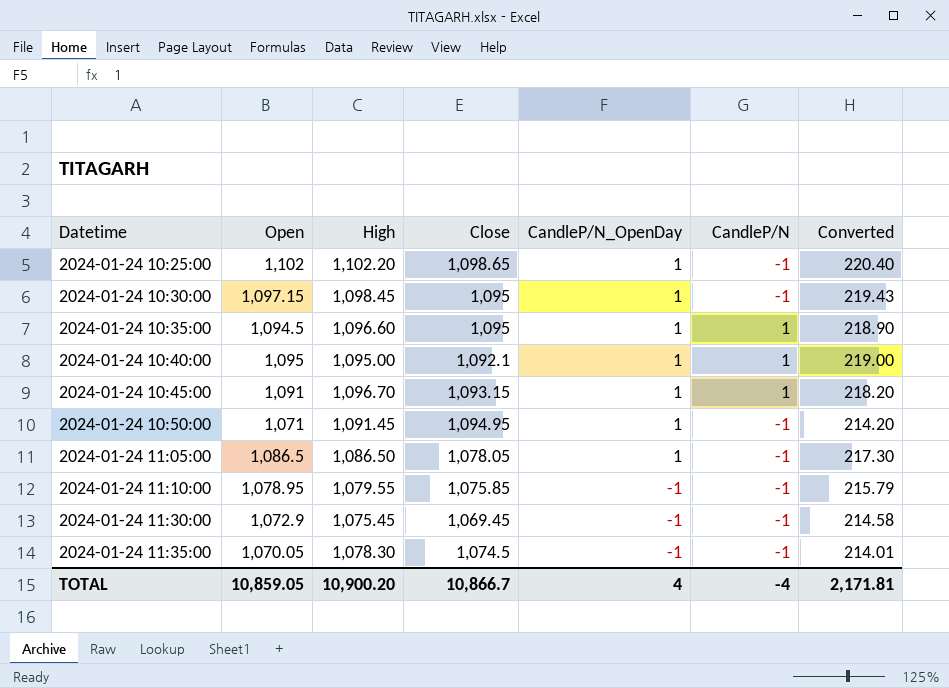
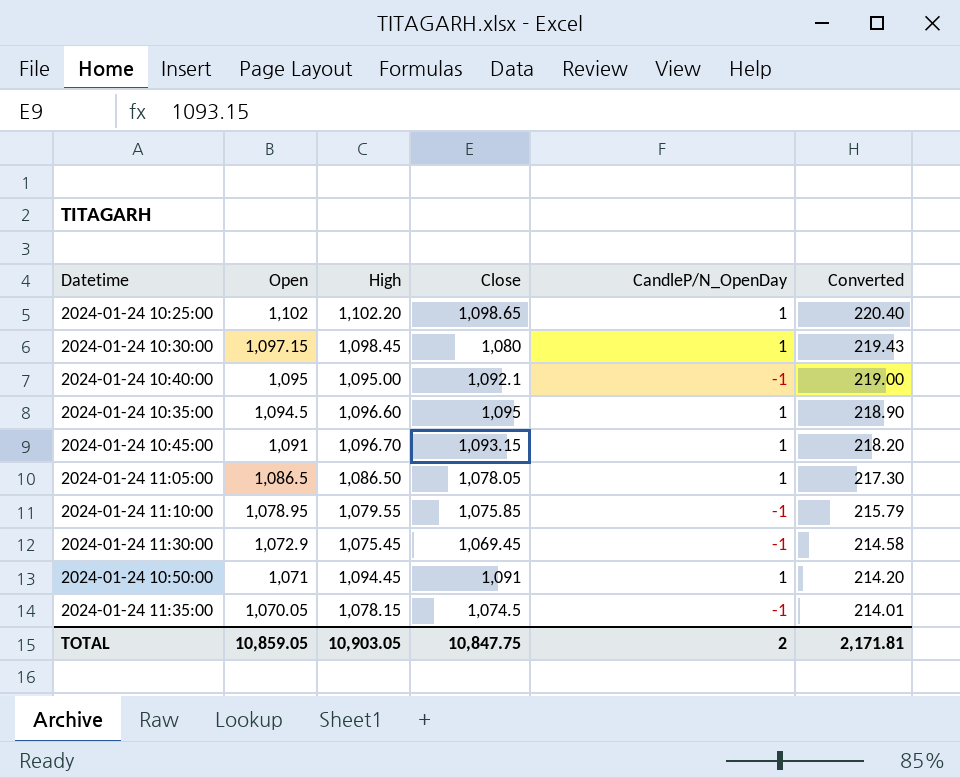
row order: Datetime ascending -> Open descending
column CandleP/N | position: 6 -> none
2024-01-24 10:30:00 | Close: 1,095 -> 1,080
2024-01-24 10:40:00 | CandleP/N_OpenDay: 1 -> -1
2024-01-24 10:50:00 | High: 1,091.45 -> 1,094.45
2024-01-24 10:50:00 | Close: 1,094.95 -> 1,091
2024-01-24 11:35:00 | High: 1,078.30 -> 1,078.15
TOTAL | High: 10,900.20 -> 10,903.05
TOTAL | Close: 10,866.7 -> 10,847.75
TOTAL | CandleP/N_OpenDay: 4 -> 2

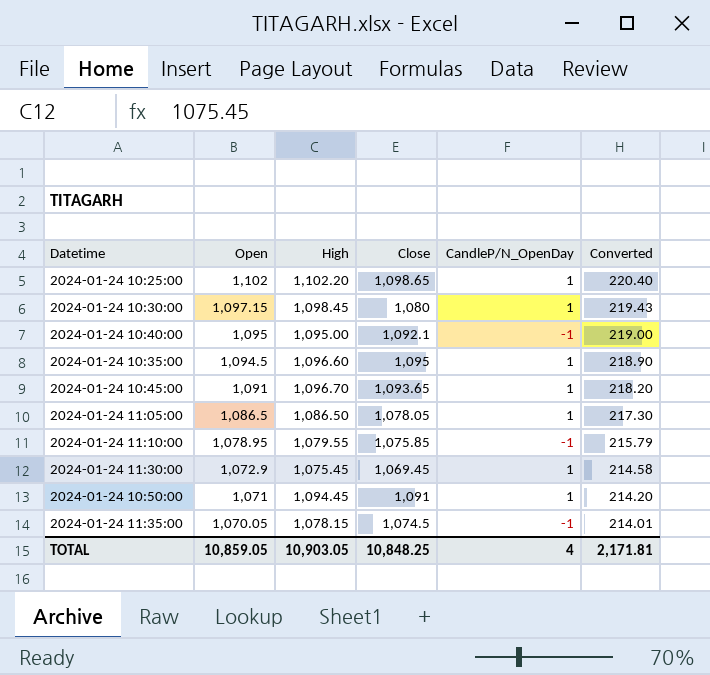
2024-01-24 10:45:00 | Close: 1,093.15 -> 1,093.65
2024-01-24 11:30:00 | CandleP/N_OpenDay: -1 -> 1
TOTAL | Close: 10,847.75 -> 10,848.25
TOTAL | CandleP/N_OpenDay: 2 -> 4

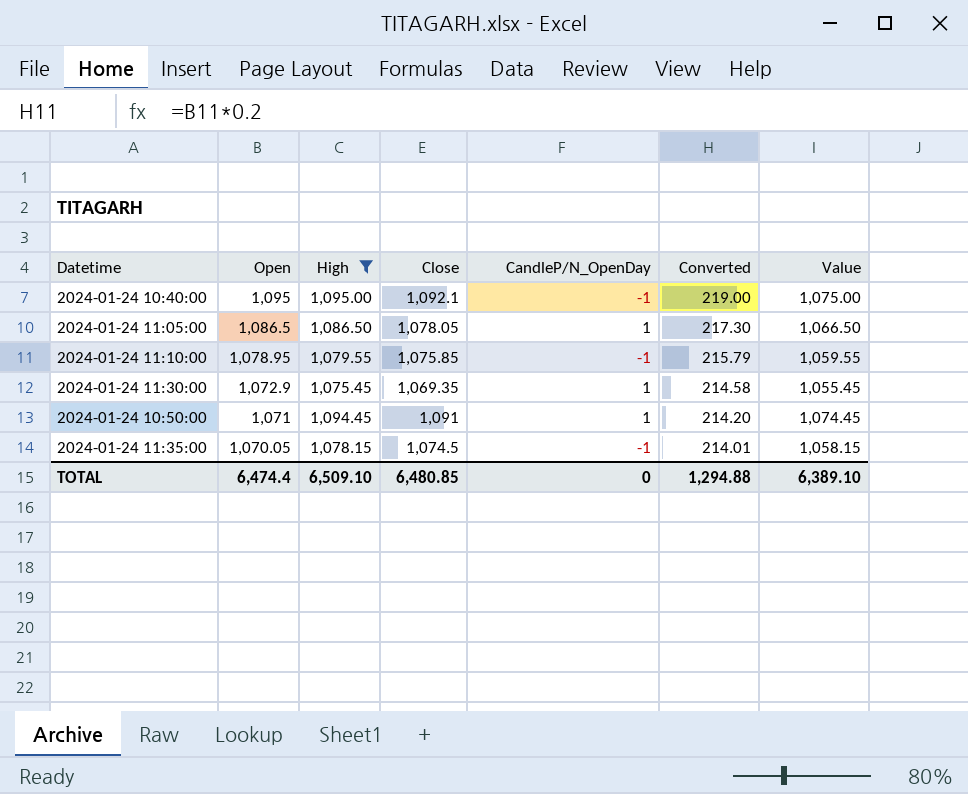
filter: none -> High <= 1,095.00
column Value | formula: none -> [High] - 20
2024-01-24 11:30:00 | Close: 1,069.45 -> 1,069.35
TOTAL | Open: 10,859.05 -> 6,474.4
TOTAL | High: 10,903.05 -> 6,509.10
TOTAL | Close: 10,848.25 -> 6,480.85
TOTAL | CandleP/N_OpenDay: 4 -> 0
TOTAL | Converted: 2,171.81 -> 1,294.88

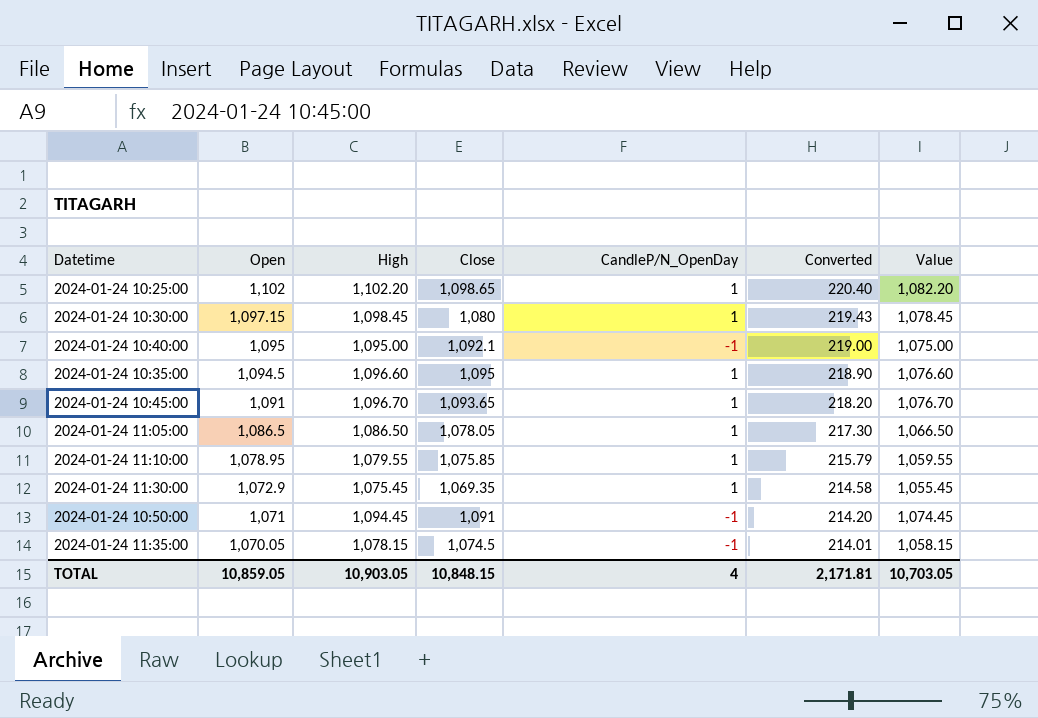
filter: High <= 1,095.00 -> none
2024-01-24 11:10:00 | CandleP/N_OpenDay: -1 -> 1
2024-01-24 10:50:00 | CandleP/N_OpenDay: 1 -> -1
TOTAL | Open: 6,474.4 -> 10,859.05
TOTAL | High: 6,509.10 -> 10,903.05
TOTAL | Close: 6,480.85 -> 10,848.15
TOTAL | CandleP/N_OpenDay: 0 -> 4
TOTAL | Converted: 1,294.88 -> 2,171.81
TOTAL | Value: 6,389.10 -> 10,703.05

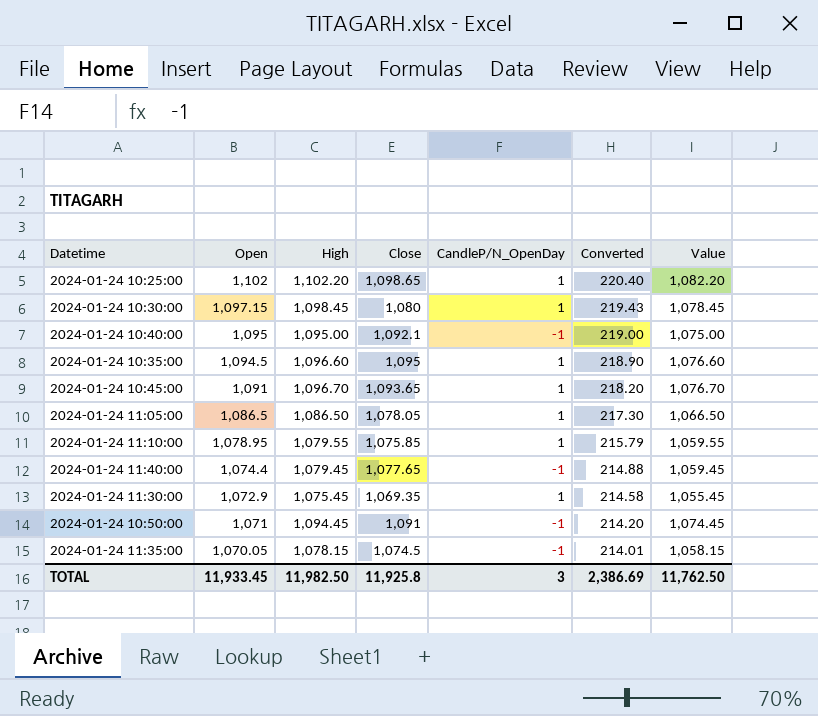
row 2024-01-24 11:40:00: none -> 1,074.4 | 1,079.45 | 1,077.65 | -1 | 214.88 | 1,059.45
TOTAL | Open: 10,859.05 -> 11,933.45
TOTAL | High: 10,903.05 -> 11,982.50
TOTAL | Close: 10,848.15 -> 11,925.8
TOTAL | CandleP/N_OpenDay: 4 -> 3
TOTAL | Converted: 2,171.81 -> 2,386.69
TOTAL | Value: 10,703.05 -> 11,762.50

